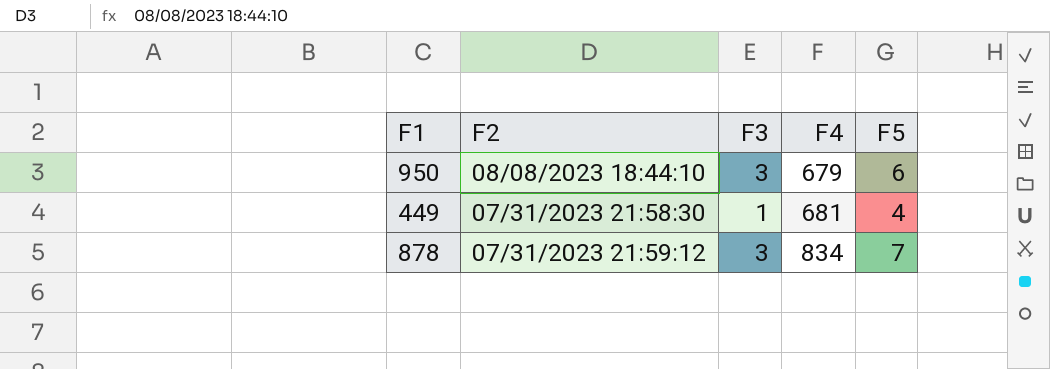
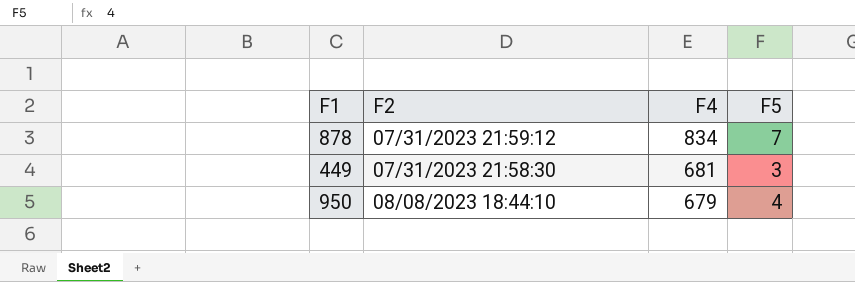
row order: F4 ascending -> F4 descending
column F3 | position: 3 -> none
449 | F5: 4 -> 3
950 | F5: 6 -> 4

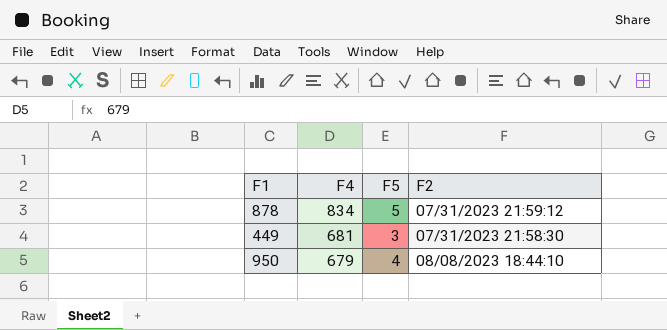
column F2 | position: 2 -> 4
878 | F5: 7 -> 5

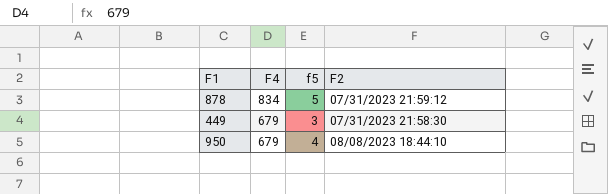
column name: F5 -> f5
449 | F4: 681 -> 679

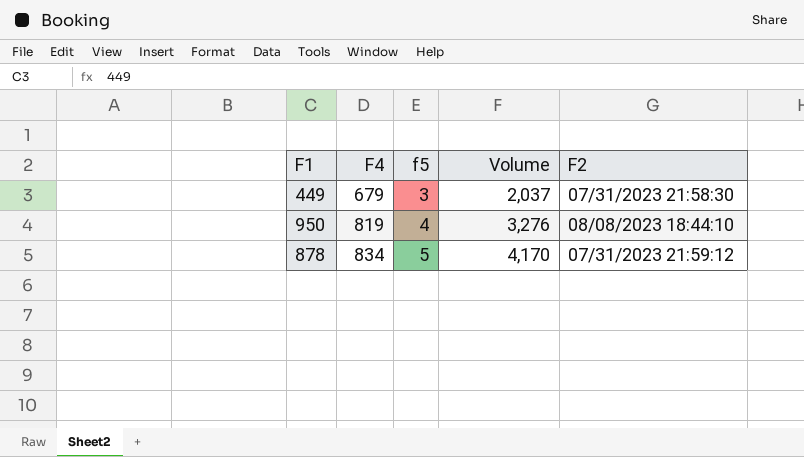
row order: F4 descending -> F4 ascending
column Volume | formula: none -> [F4] * [f5]
950 | F4: 679 -> 819

